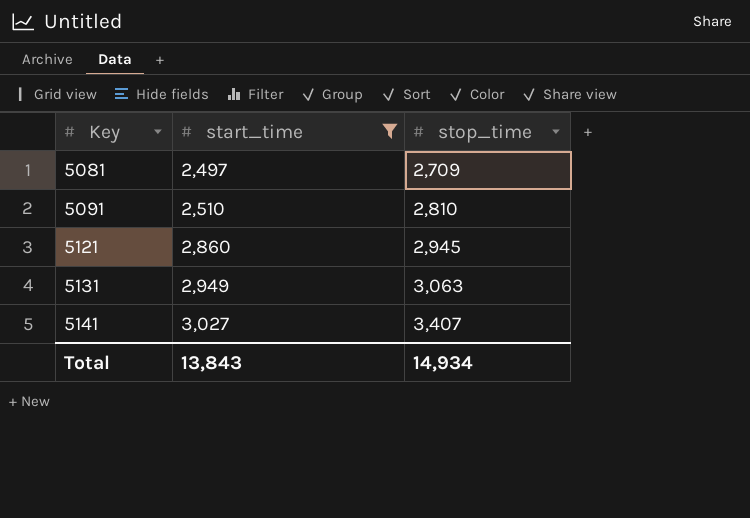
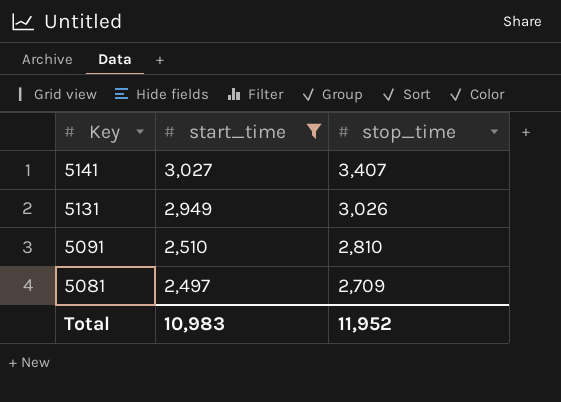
row order: Key ascending -> Key descending
row 5121: 2,860 | 2,945 -> none
5131 | stop_time: 3,063 -> 3,026
Total | start_time: 13,843 -> 10,983
Total | stop_time: 14,934 -> 11,952

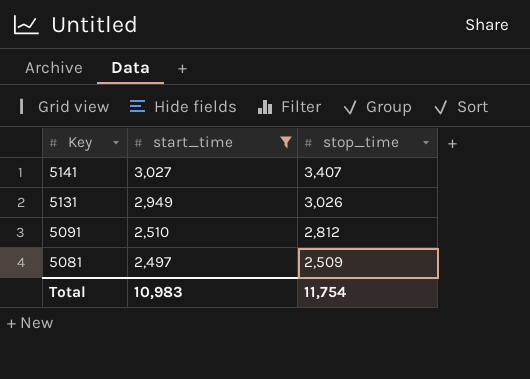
5091 | stop_time: 2,810 -> 2,812
5081 | stop_time: 2,709 -> 2,509
Total | stop_time: 11,952 -> 11,754

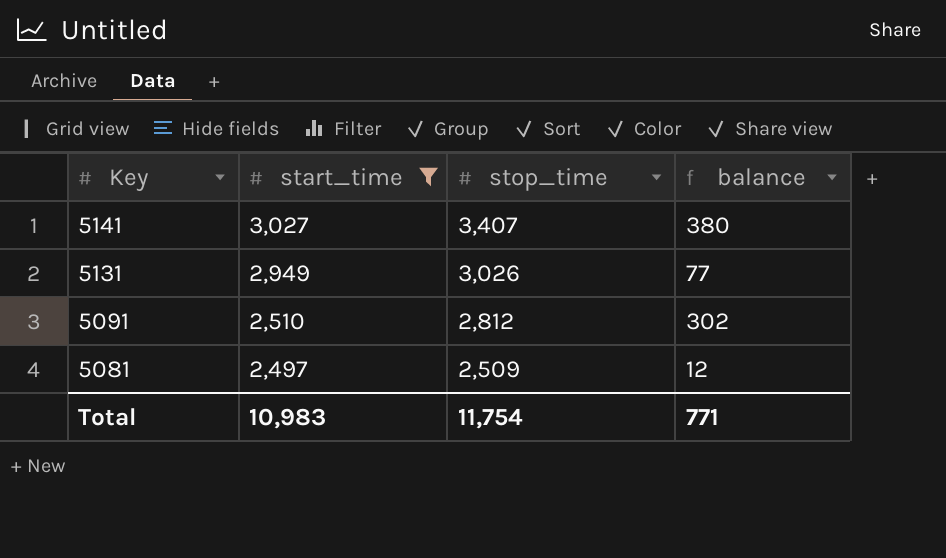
column balance | formula: none -> [stop_time] - [start_time]

